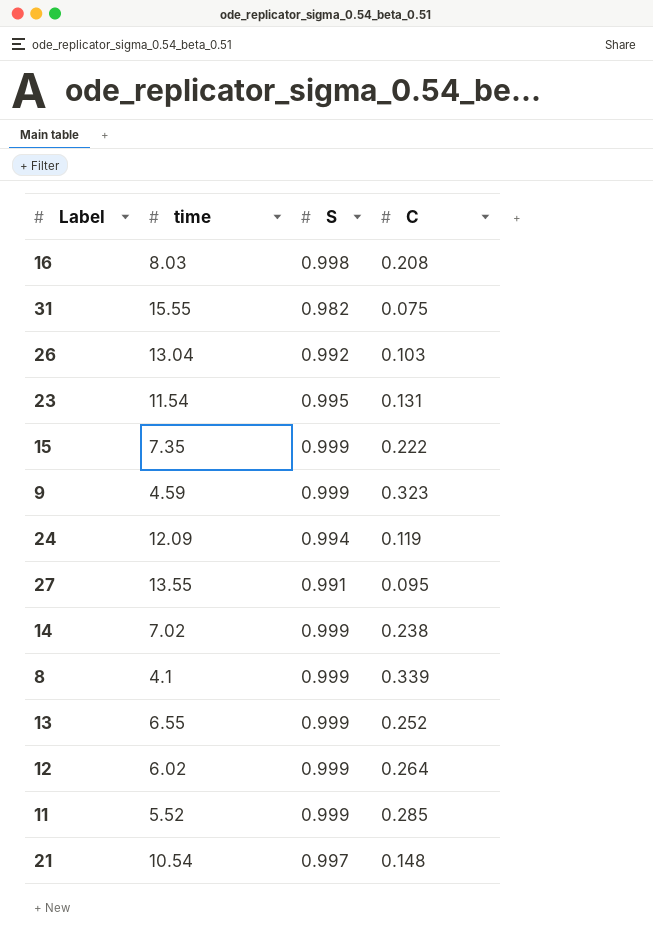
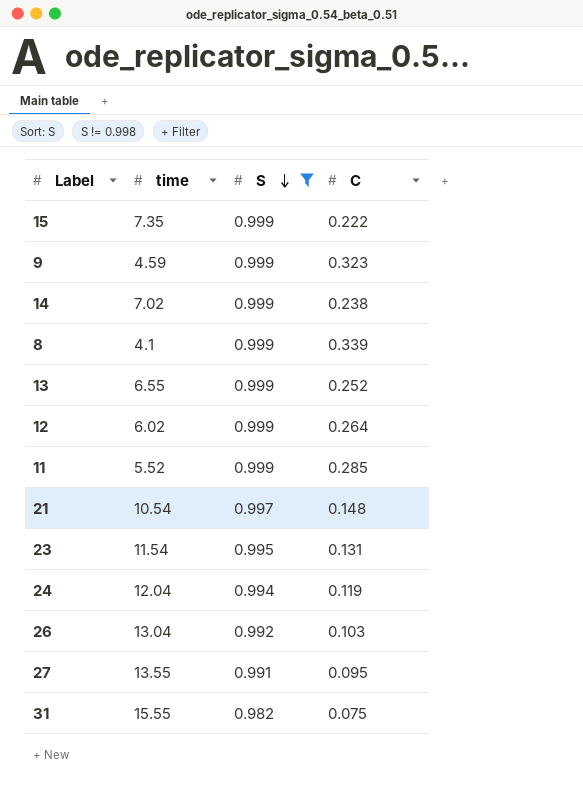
filter: none -> S != 0.998
row order: none -> S descending
24 | time: 12.09 -> 12.04

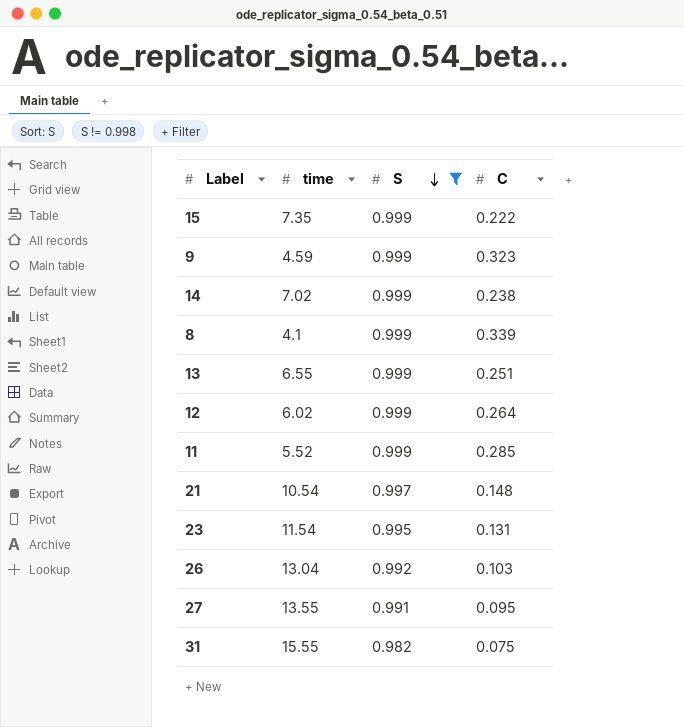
row 24: 12.04 | 0.994 | 0.119 -> none
13 | C: 0.252 -> 0.251

